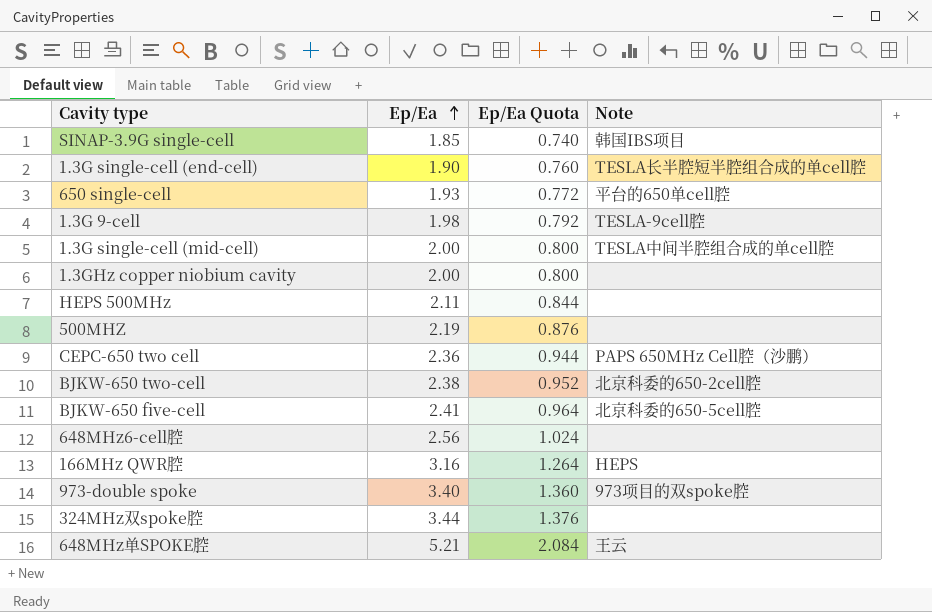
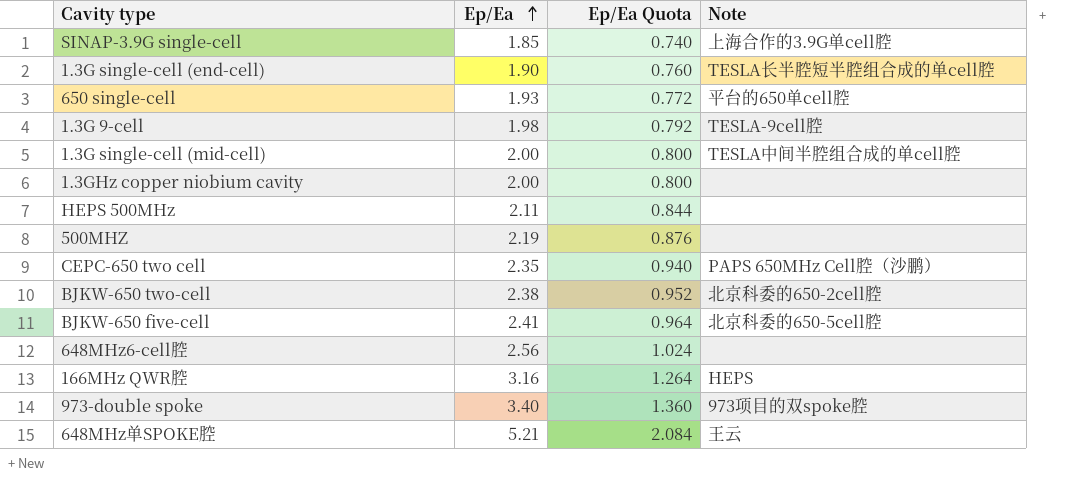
row 324MHz双spoke腔: 3.44 | 1.376 | none -> none
SINAP-3.9G single-cell | Note: 韩国IBS项目 -> 上海合作的3.9G单cell腔
CEPC-650 two cell | Ep/Ea: 2.36 -> 2.35
CEPC-650 two cell | Ep/Ea Quota: 0.944 -> 0.940

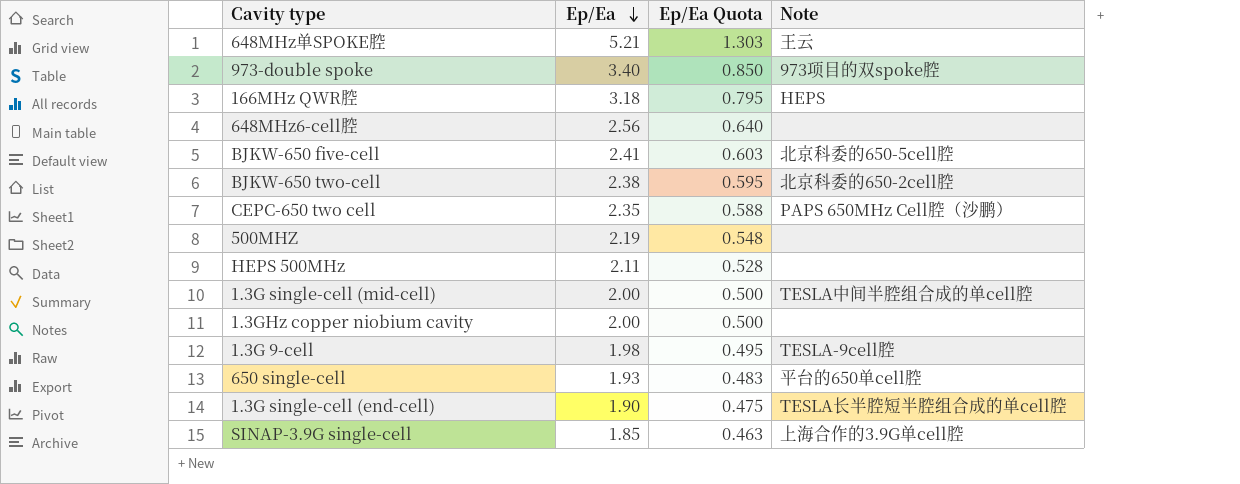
row order: Ep/Ea ascending -> Ep/Ea descending
column Ep/Ea Quota | formula: [Ep/Ea] * 0.4 -> [Ep/Ea] * 0.25
166MHz QWR腔 | Ep/Ea: 3.16 -> 3.18

